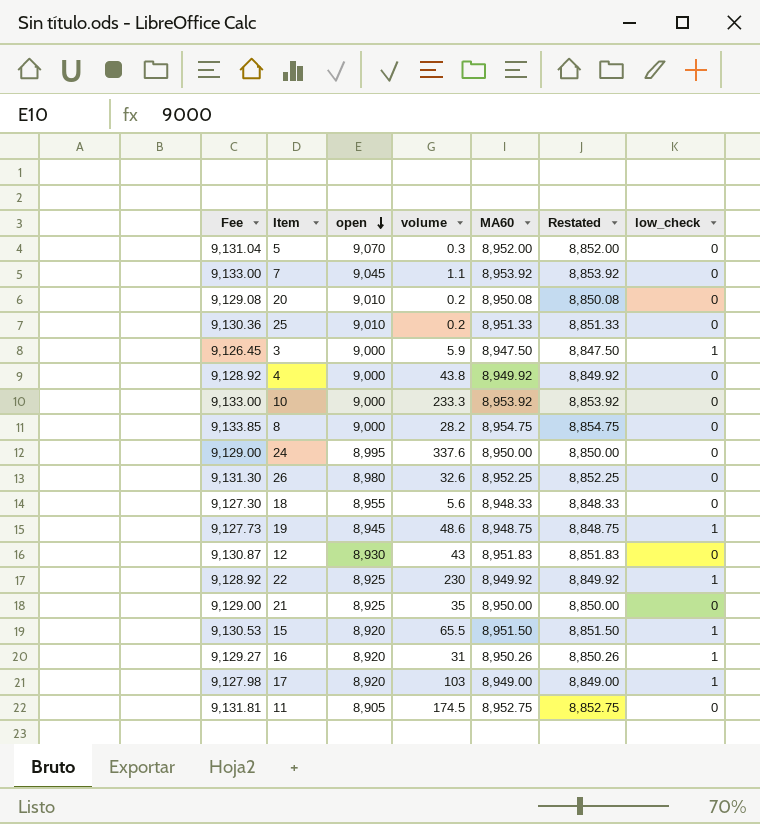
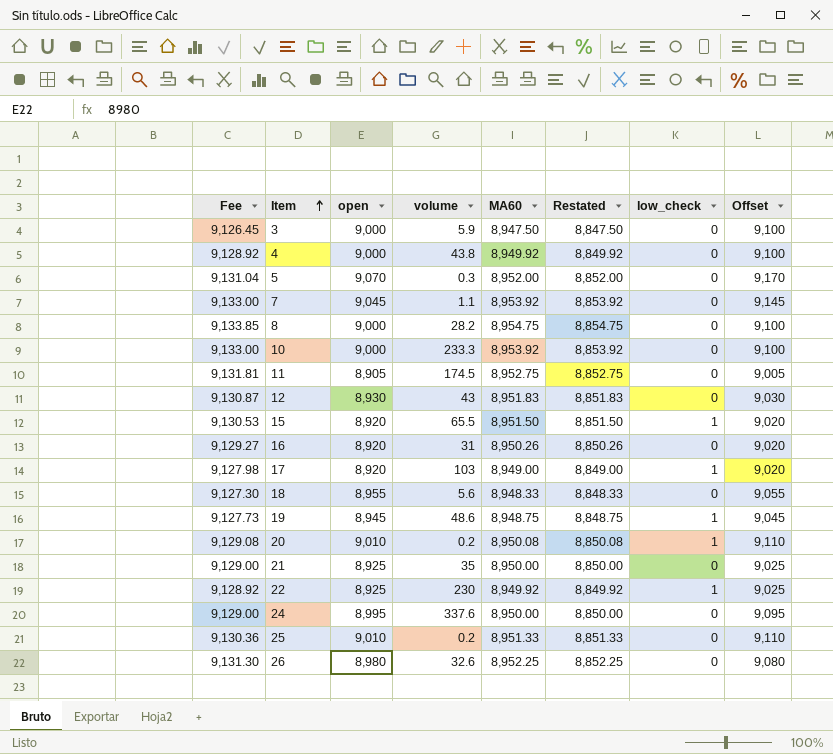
row order: open descending -> Item ascending
column Offset | formula: none -> [open] + 100
3 | low_check: 1 -> 0
16 | low_check: 1 -> 0
20 | low_check: 0 -> 1

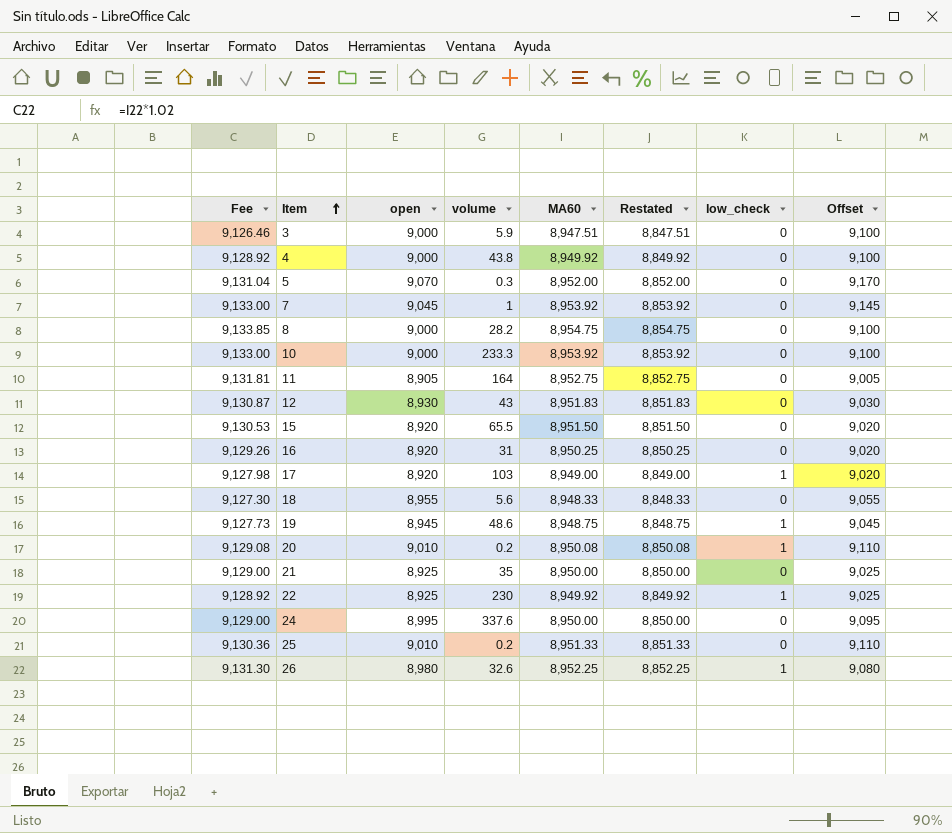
3 | Fee: 9,126.45 -> 9,126.46
3 | MA60: 8,947.50 -> 8,947.51
3 | Restated: 8,847.50 -> 8,847.51
7 | volume: 1.1 -> 1
11 | volume: 174.5 -> 164
15 | low_check: 1 -> 0
16 | Fee: 9,129.27 -> 9,129.26
16 | MA60: 8,950.26 -> 8,950.25
16 | Restated: 8,850.26 -> 8,850.25
26 | low_check: 0 -> 1

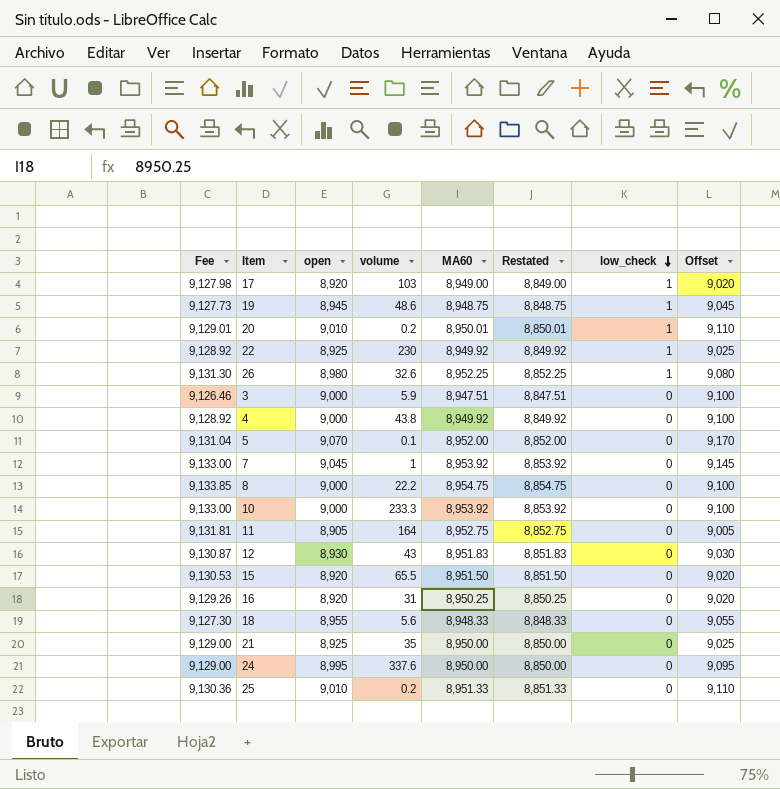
row order: Item ascending -> low_check descending
20 | Fee: 9,129.08 -> 9,129.01
20 | MA60: 8,950.08 -> 8,950.01
20 | Restated: 8,850.08 -> 8,850.01
5 | volume: 0.3 -> 0.1
8 | volume: 28.2 -> 22.2

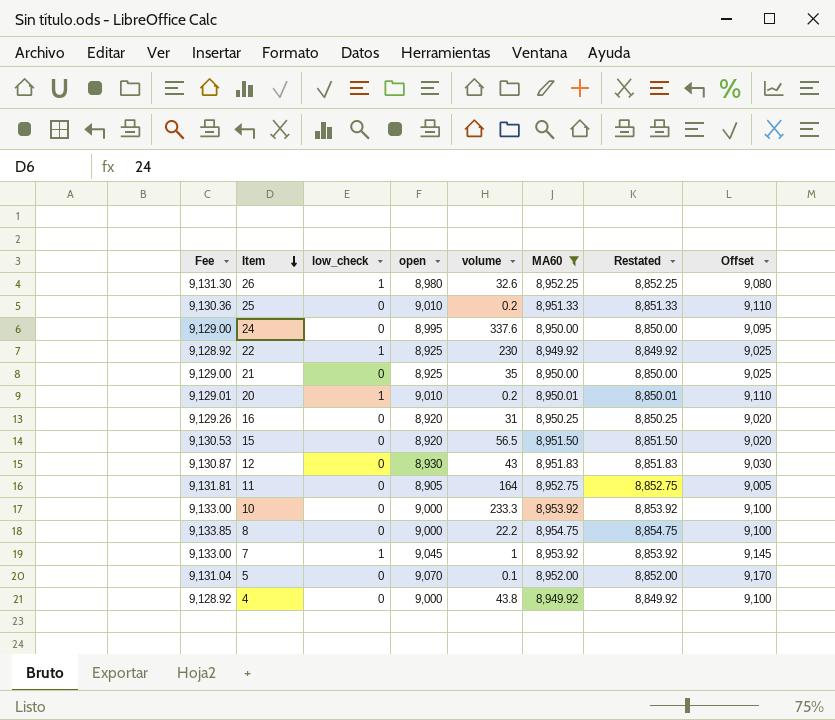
filter: none -> MA60 >= 8,949.92
row order: low_check descending -> Item descending
column low_check | position: 7 -> 3
15 | volume: 65.5 -> 56.5
7 | low_check: 0 -> 1

